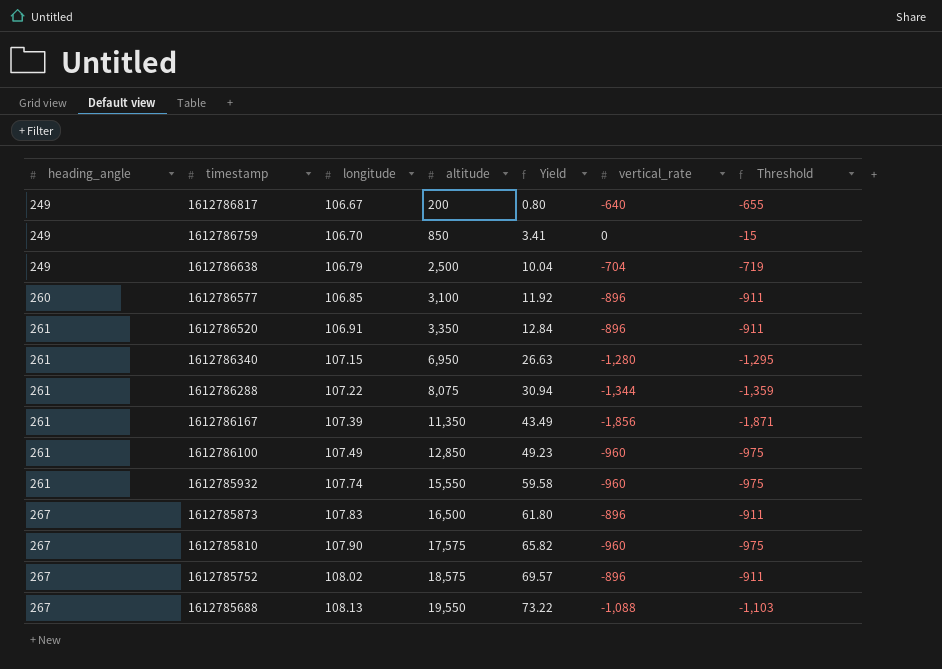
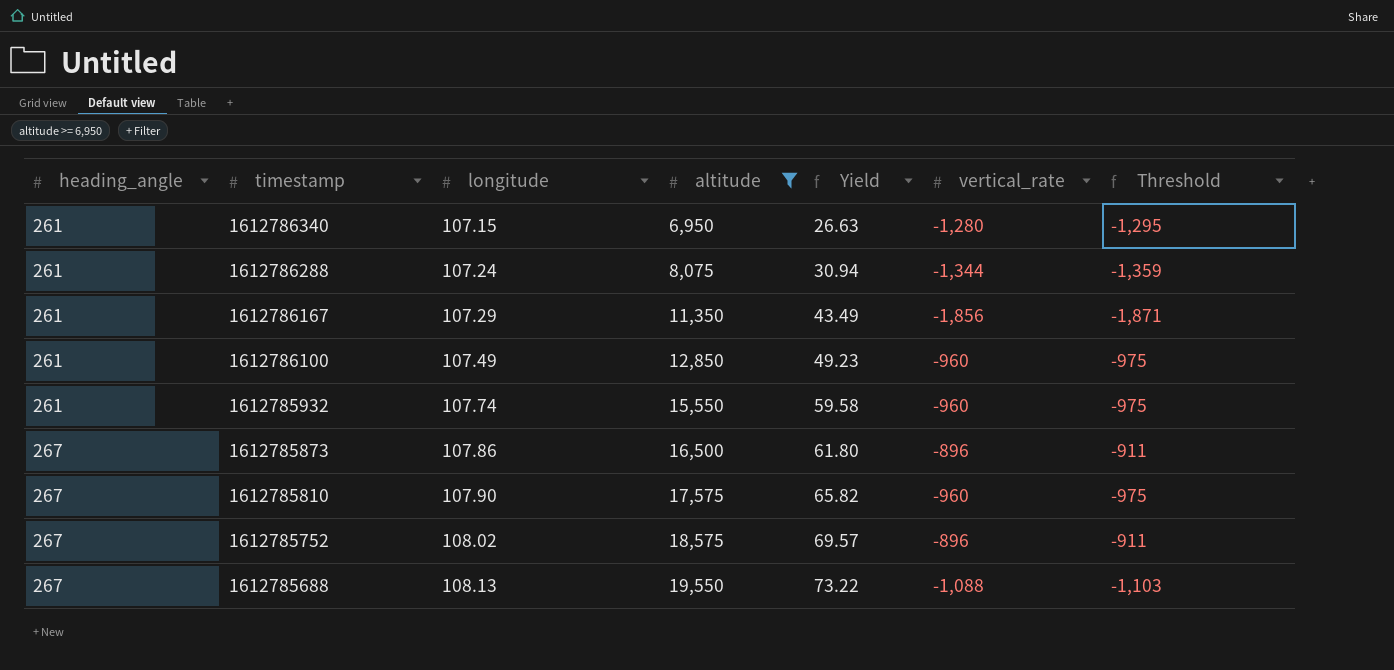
filter: none -> altitude >= 6,950
1612786288 | longitude: 107.22 -> 107.24
1612786167 | longitude: 107.39 -> 107.29
1612785873 | longitude: 107.83 -> 107.86

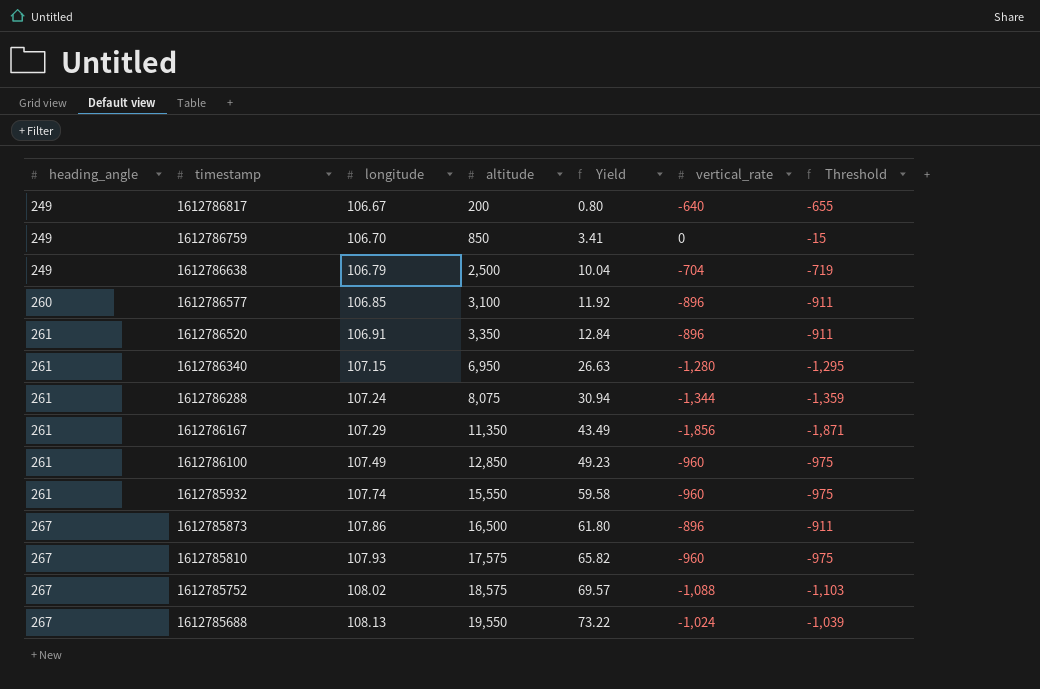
filter: altitude >= 6,950 -> none
1612785810 | longitude: 107.90 -> 107.93
1612785752 | vertical_rate: -896 -> -1,088
1612785752 | Threshold: -911 -> -1,103
1612785688 | vertical_rate: -1,088 -> -1,024
1612785688 | Threshold: -1,103 -> -1,039

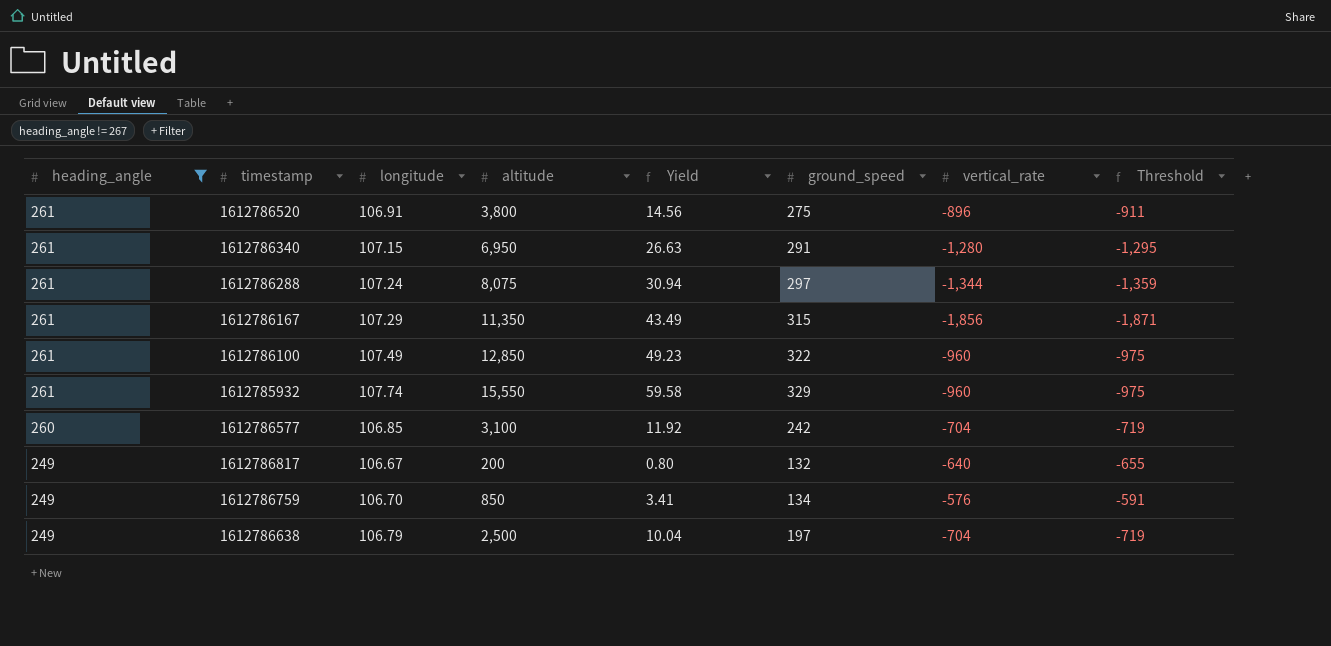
filter: none -> heading_angle != 267
row order: heading_angle ascending -> heading_angle descending
column ground_speed | position: none -> 6
1612786520 | altitude: 3,350 -> 3,800
1612786520 | Yield: 12.84 -> 14.56
1612786577 | vertical_rate: -896 -> -704
1612786577 | Threshold: -911 -> -719
1612786759 | vertical_rate: 0 -> -576
1612786759 | Threshold: -15 -> -591

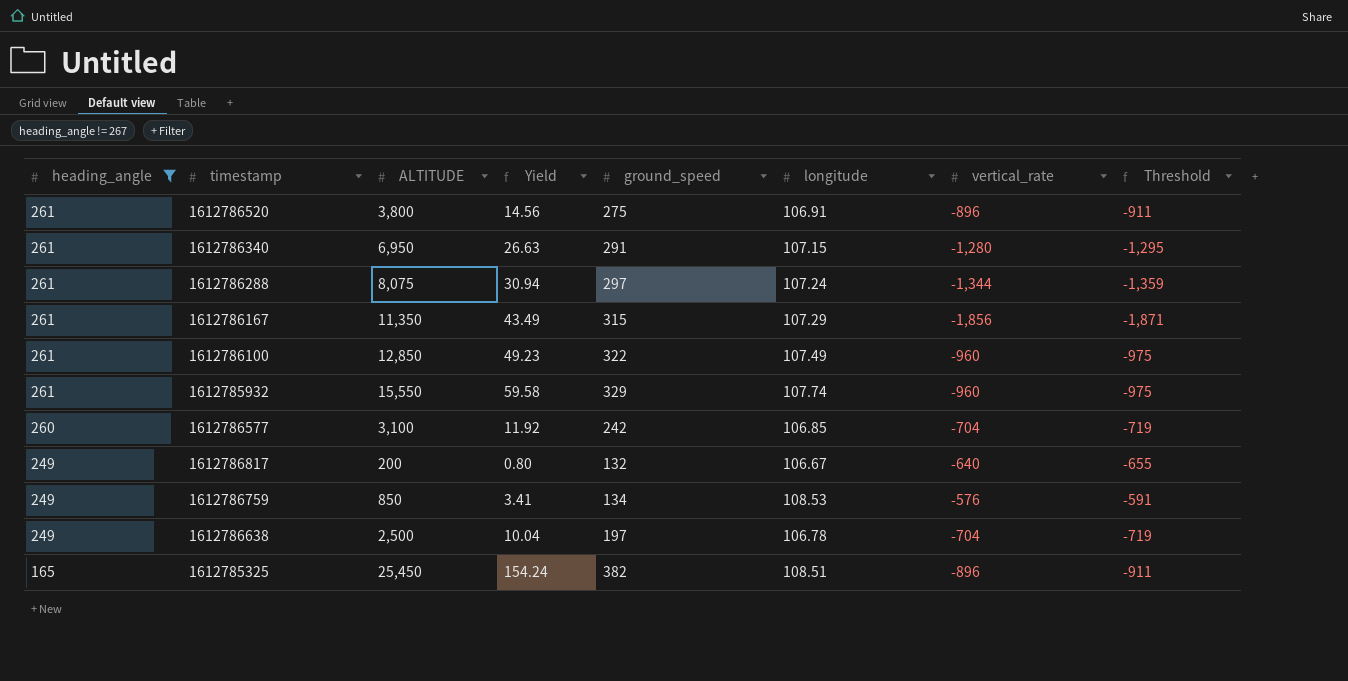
column name: altitude -> ALTITUDE
column longitude | position: 3 -> 6
1612786759 | longitude: 106.70 -> 108.53
1612786638 | longitude: 106.79 -> 106.78
row 1612785325: none -> 165 | 25,450 | 154.24 | 382 | 108.51 | -896 | -911

